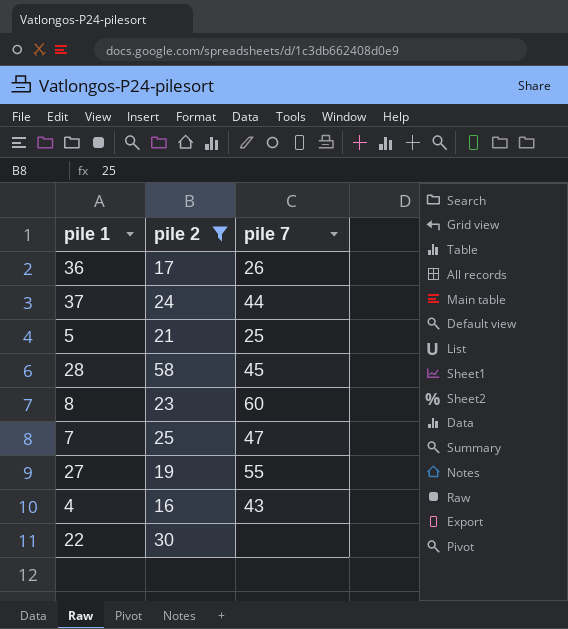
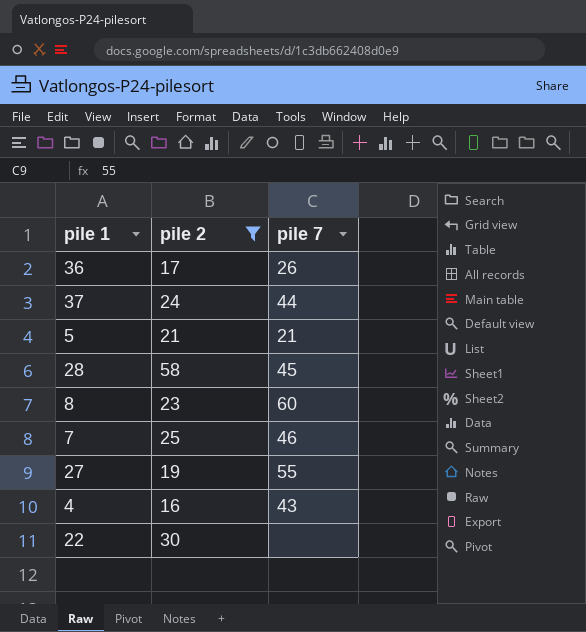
5 | pile 7: 25 -> 21
7 | pile 7: 47 -> 46

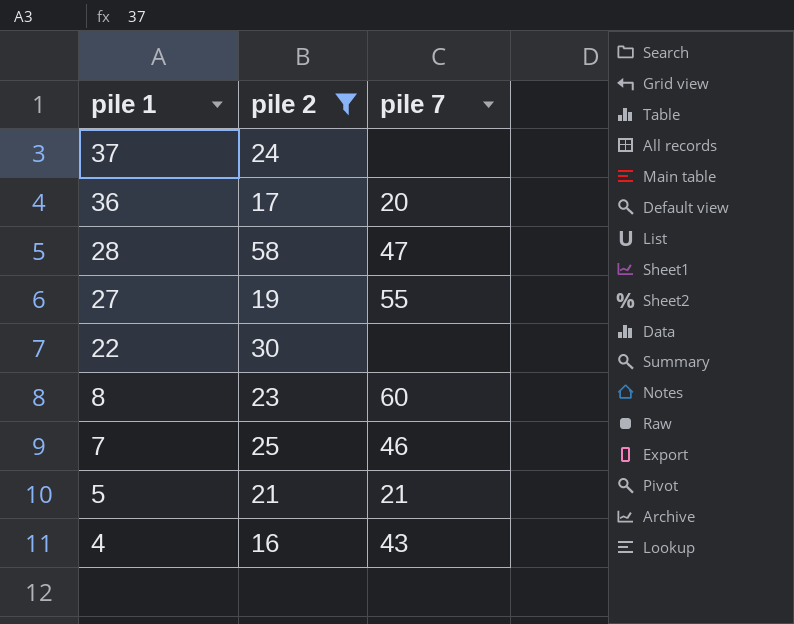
row order: none -> pile 1 descending
37 | pile 7: 44 -> none
36 | pile 7: 26 -> 20
28 | pile 7: 45 -> 47

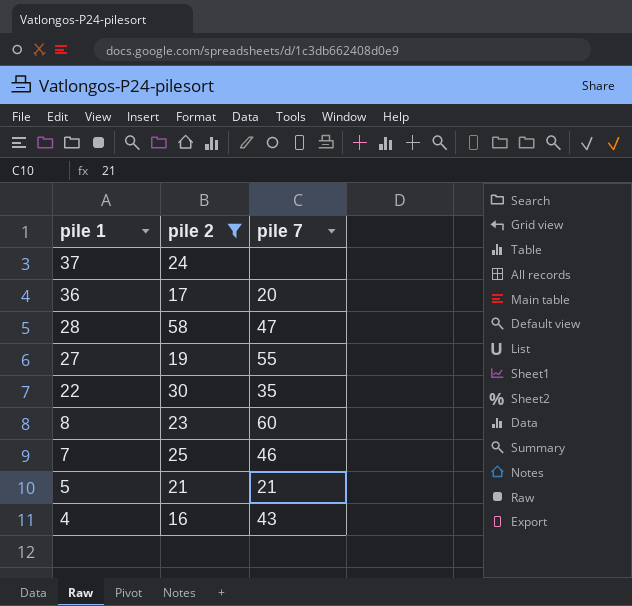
22 | pile 7: none -> 35

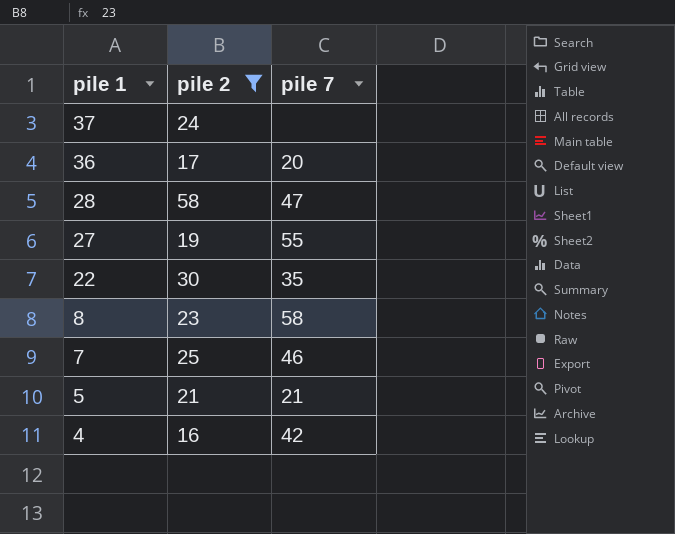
8 | pile 7: 60 -> 58
4 | pile 7: 43 -> 42

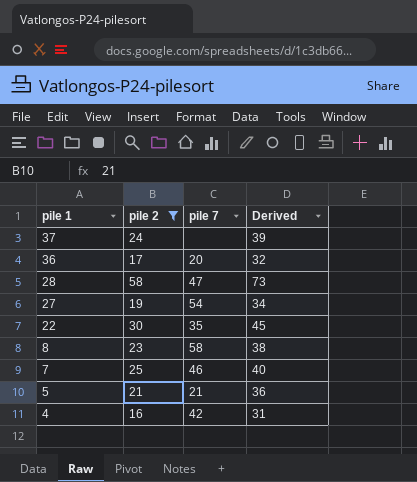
column Derived | formula: none -> [pile 2] + 15
27 | pile 7: 55 -> 54

